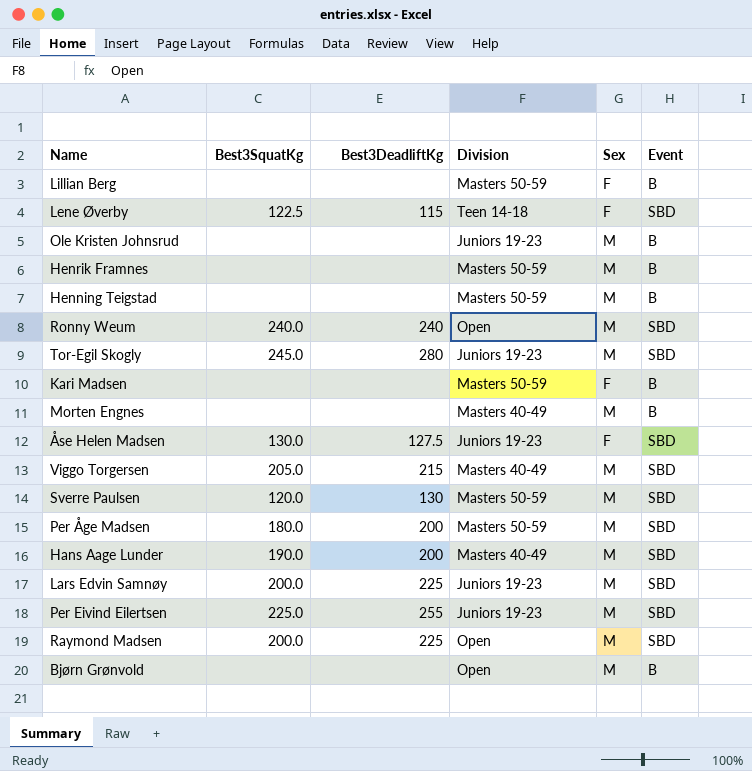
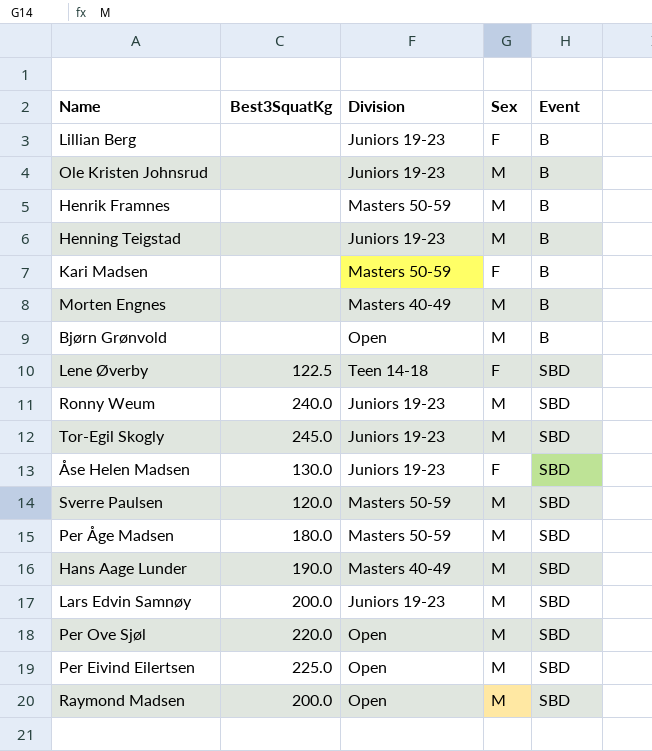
row order: none -> Event ascending
column Best3DeadliftKg | position: 3 -> none
row Viggo Torgersen: 205.0 | 215 | Masters 40-49 | M | SBD -> none
Lillian Berg | Division: Masters 50-59 -> Juniors 19-23
Henning Teigstad | Division: Masters 50-59 -> Juniors 19-23
Ronny Weum | Division: Open -> Juniors 19-23
row Per Ove Sjøl: none -> 220.0 | Open | M | SBD
Per Eivind Eilertsen | Division: Juniors 19-23 -> Open

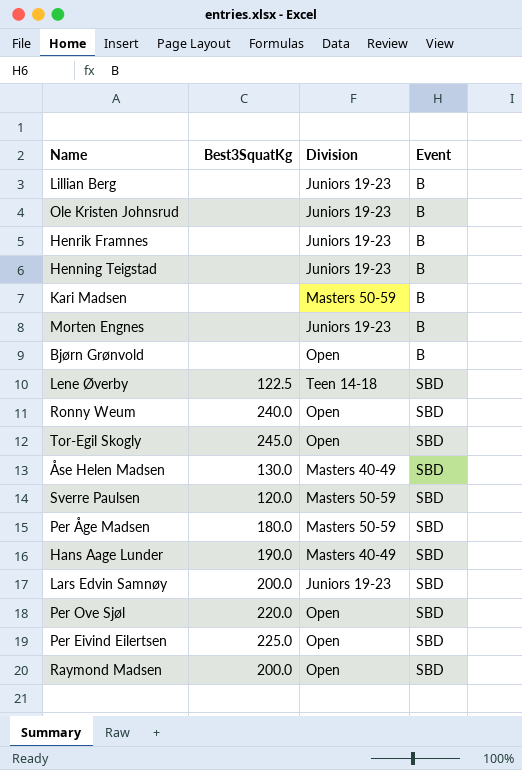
column Sex | position: 4 -> none
Henrik Framnes | Division: Masters 50-59 -> Juniors 19-23
Morten Engnes | Division: Masters 40-49 -> Juniors 19-23
Ronny Weum | Division: Juniors 19-23 -> Open
Tor-Egil Skogly | Division: Juniors 19-23 -> Open
Åse Helen Madsen | Division: Juniors 19-23 -> Masters 40-49

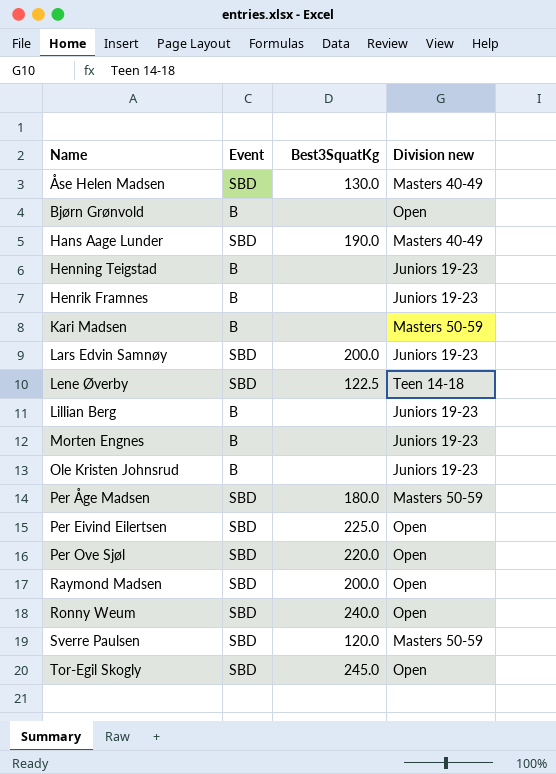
row order: Event ascending -> Name ascending
column Event | position: 4 -> 2
column name: Division -> Division new

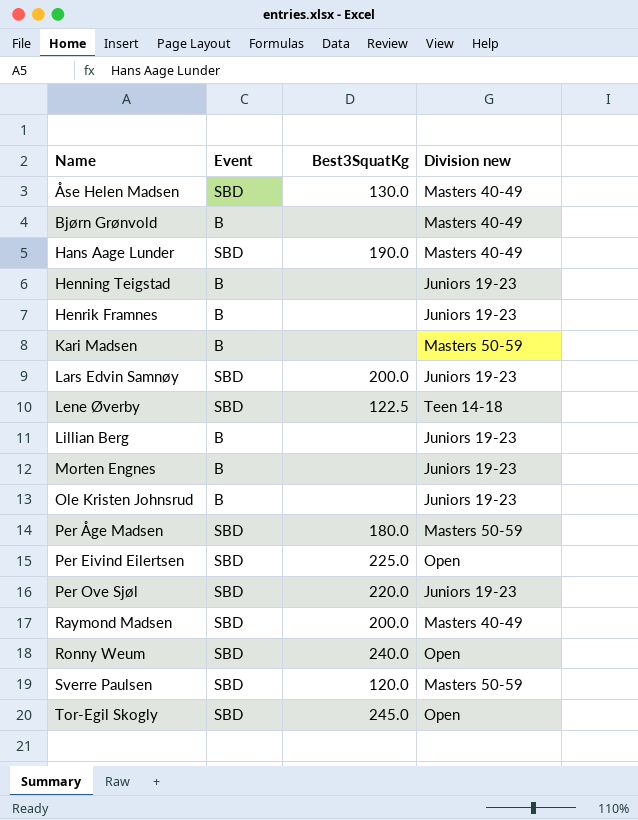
Bjørn Grønvold | Division new: Open -> Masters 40-49
Per Ove Sjøl | Division new: Open -> Juniors 19-23
Raymond Madsen | Division new: Open -> Masters 40-49

